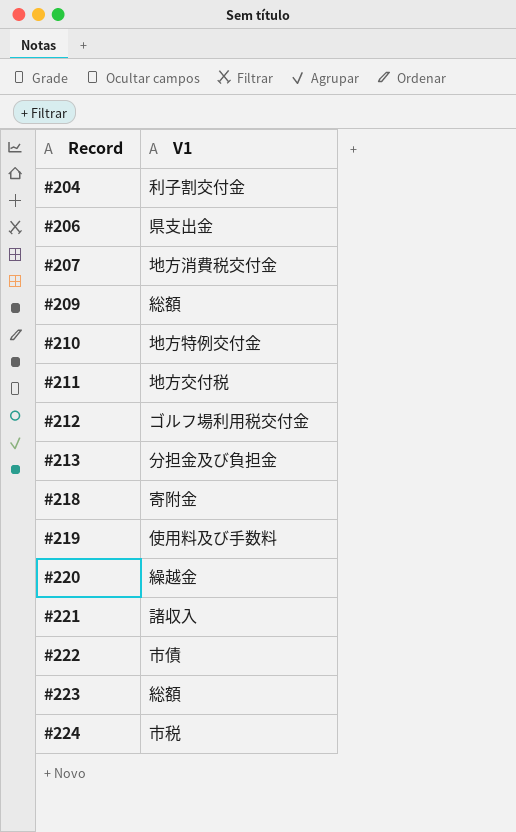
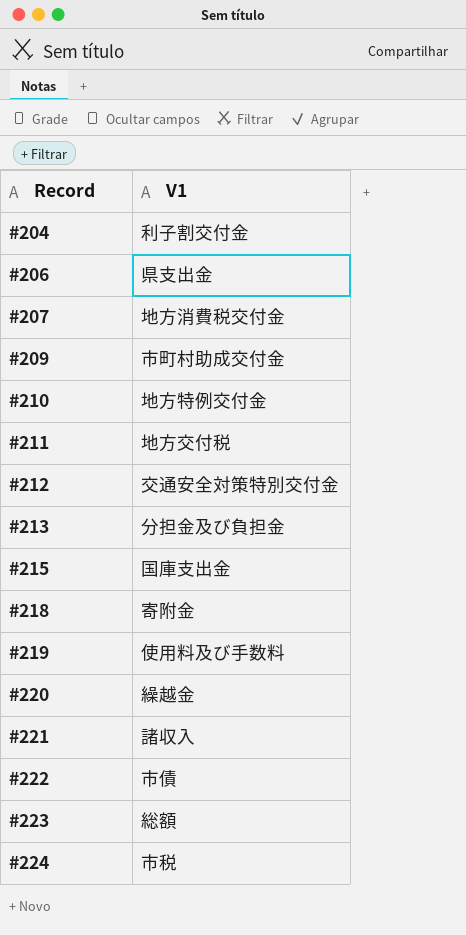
#209 | V1: 総額 -> 市町村助成交付金
#212 | V1: ゴルフ場利用税交付金 -> 交通安全対策特別交付金
row #215: none -> 国庫支出金

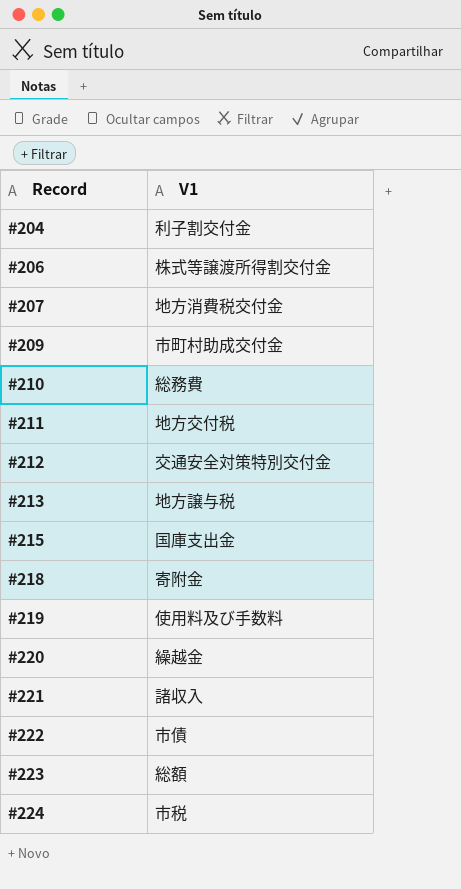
#206 | V1: 県支出金 -> 株式等譲渡所得割交付金
#210 | V1: 地方特例交付金 -> 総務費
#213 | V1: 分担金及び負担金 -> 地方譲与税

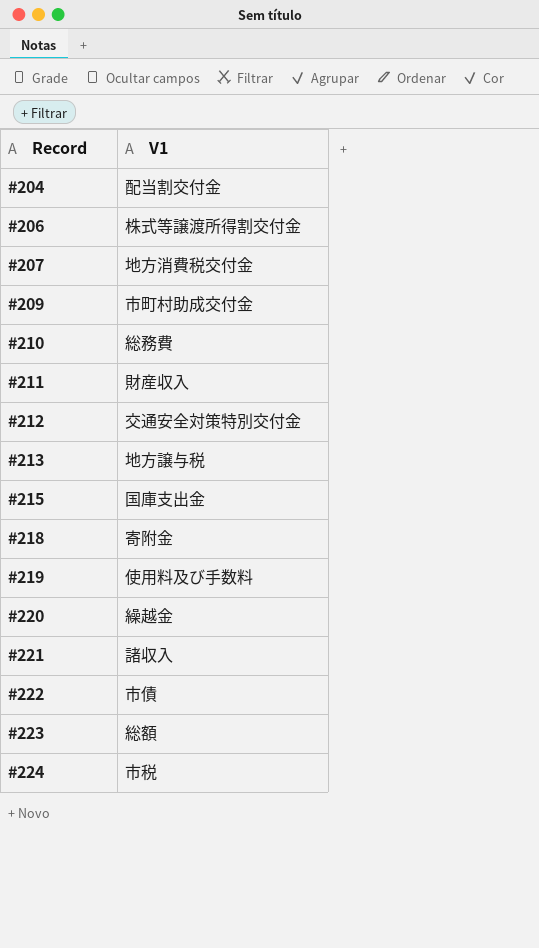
#204 | V1: 利子割交付金 -> 配当割交付金
#211 | V1: 地方交付税 -> 財産収入

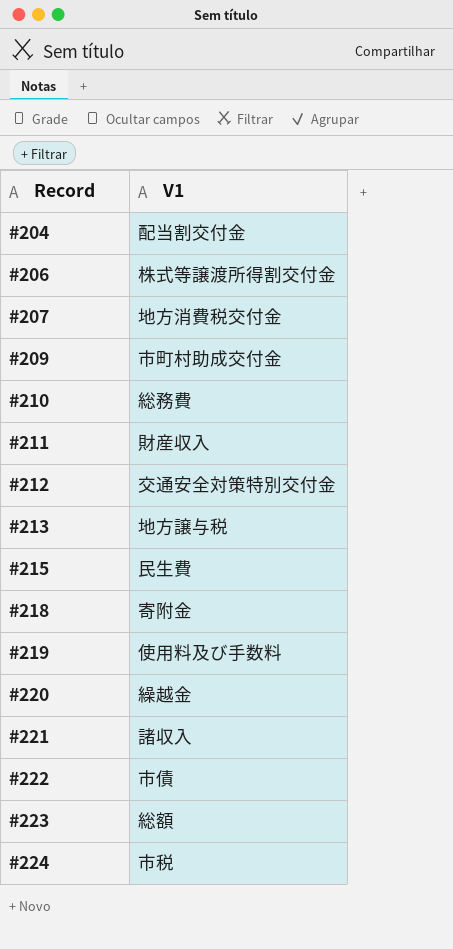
#215 | V1: 国庫支出金 -> 民生費

